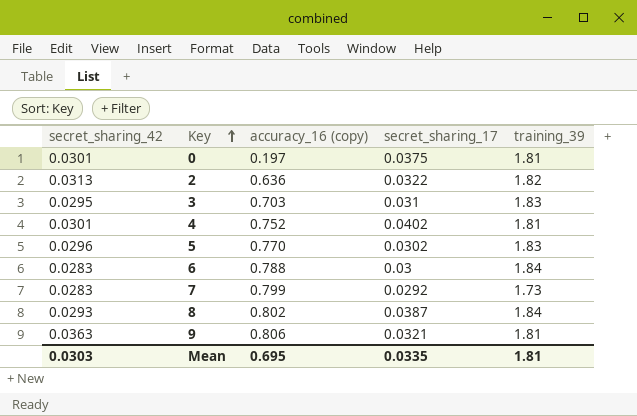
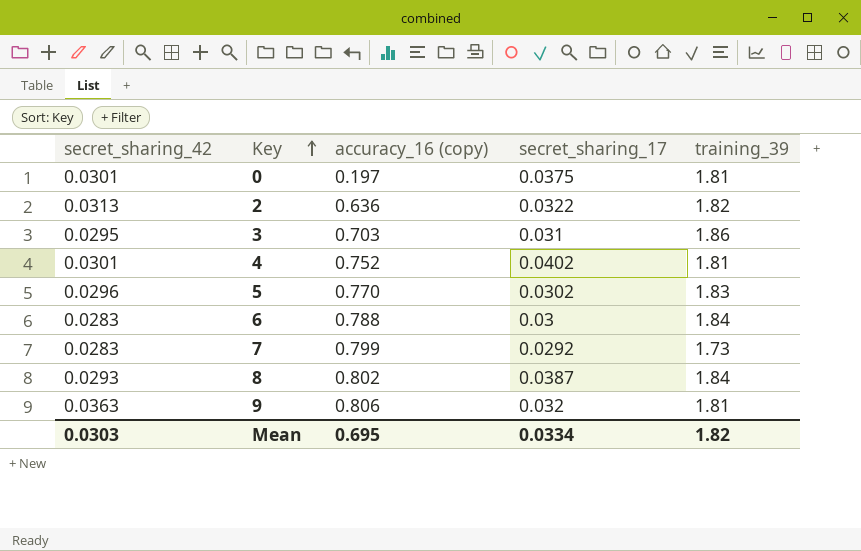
3 | training_39: 1.83 -> 1.86
9 | secret_sharing_17: 0.0321 -> 0.032
Mean | secret_sharing_17: 0.0335 -> 0.0334
Mean | training_39: 1.81 -> 1.82

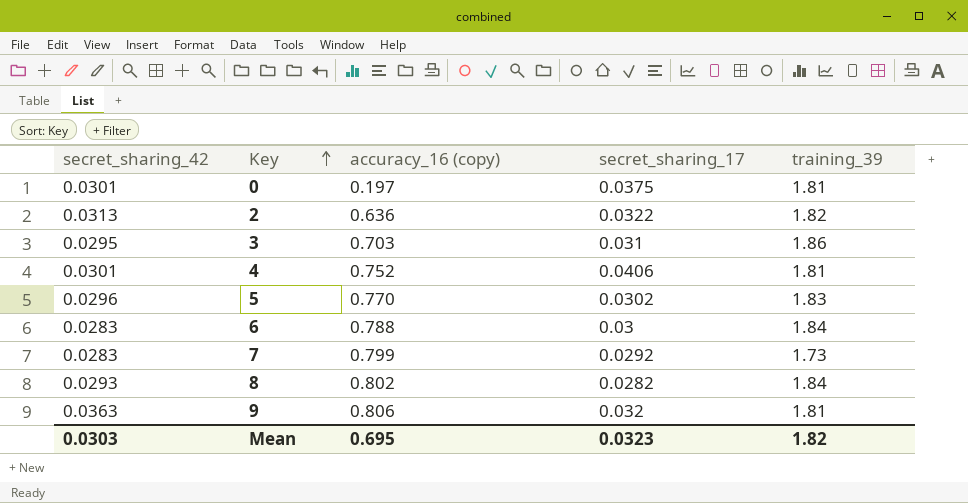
4 | secret_sharing_17: 0.0402 -> 0.0406
8 | secret_sharing_17: 0.0387 -> 0.0282
Mean | secret_sharing_17: 0.0334 -> 0.0323

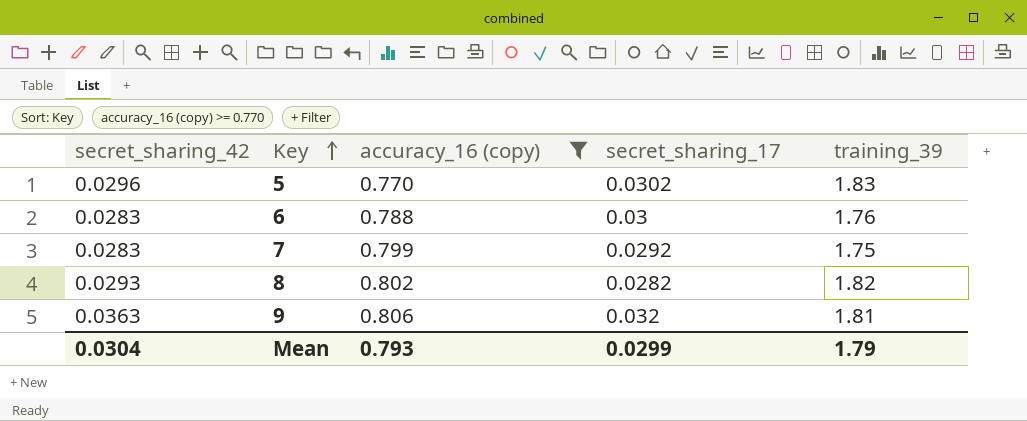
filter: none -> accuracy_16 (copy) >= 0.770
6 | training_39: 1.84 -> 1.76
7 | training_39: 1.73 -> 1.75
8 | training_39: 1.84 -> 1.82
Mean | secret_sharing_42: 0.0303 -> 0.0304
Mean | accuracy_16 (copy): 0.695 -> 0.793
Mean | secret_sharing_17: 0.0323 -> 0.0299
Mean | training_39: 1.82 -> 1.79

